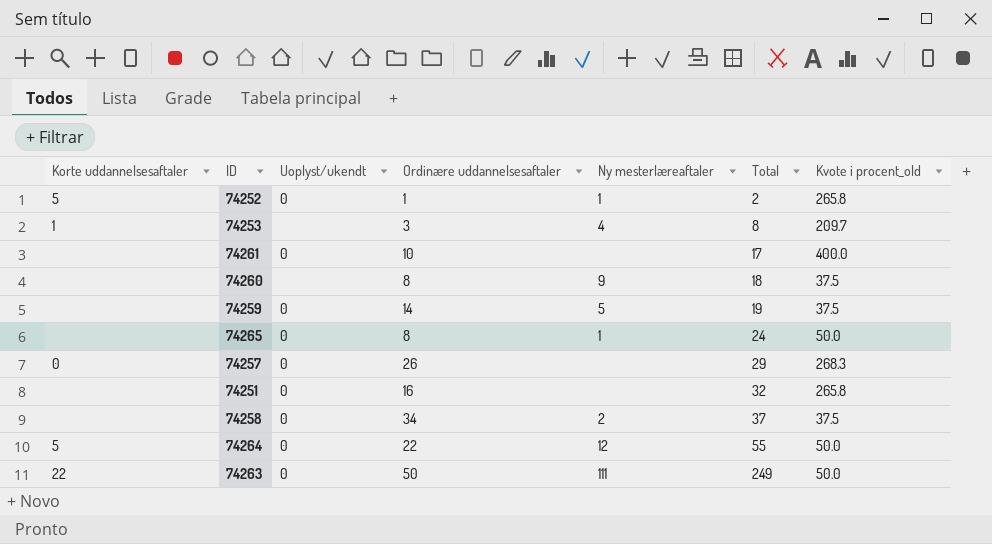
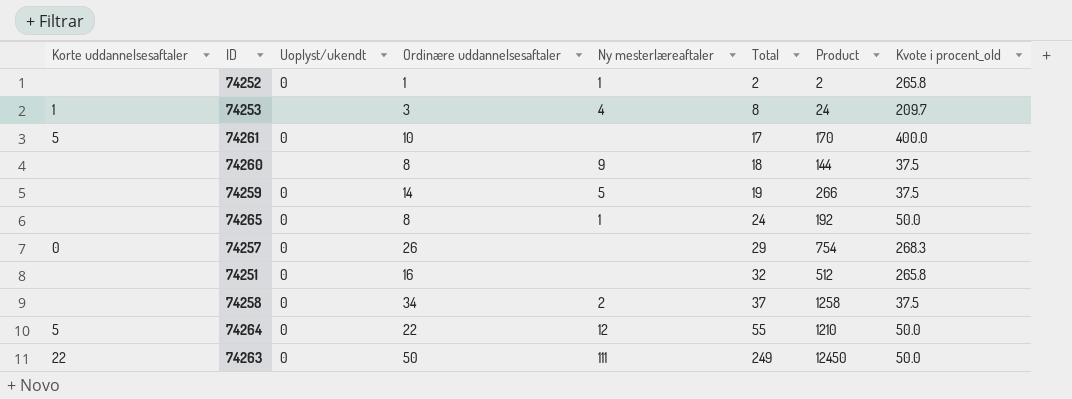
column Product | formula: none -> [Ordinære uddannelsesaftaler] * [Total]
74252 | Korte uddannelsesaftaler: 5 -> none
74261 | Korte uddannelsesaftaler: none -> 5

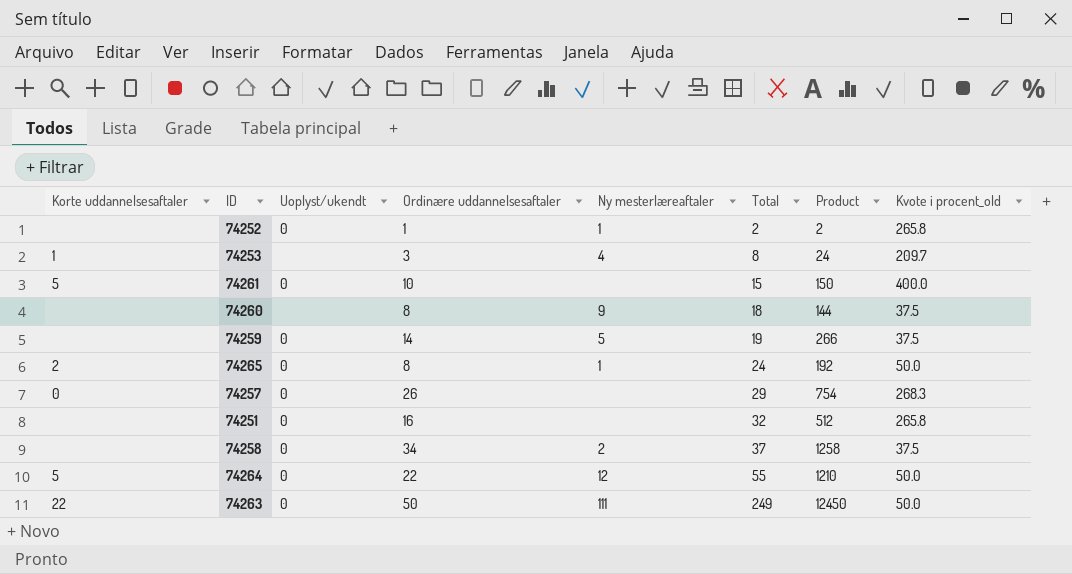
74261 | Total: 17 -> 15
74261 | Product: 170 -> 150
74265 | Korte uddannelsesaftaler: none -> 2

